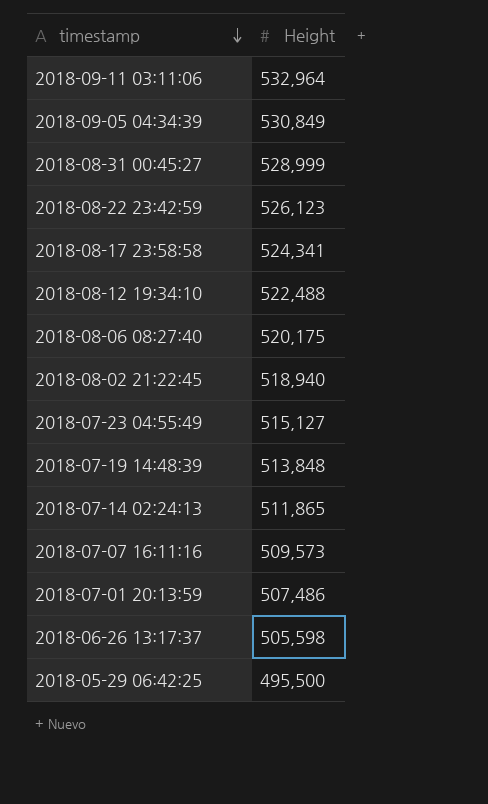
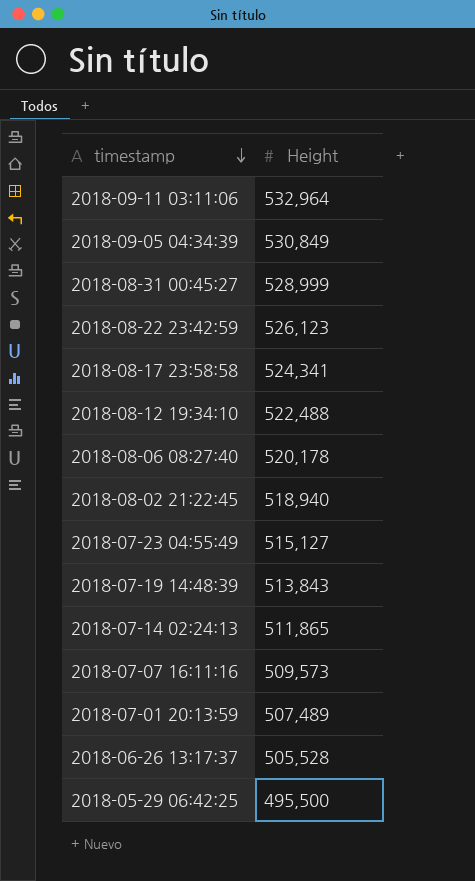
2018-08-06 08:27:40 | Height: 520,175 -> 520,178
2018-07-19 14:48:39 | Height: 513,848 -> 513,843
2018-07-01 20:13:59 | Height: 507,486 -> 507,489
2018-06-26 13:17:37 | Height: 505,598 -> 505,528

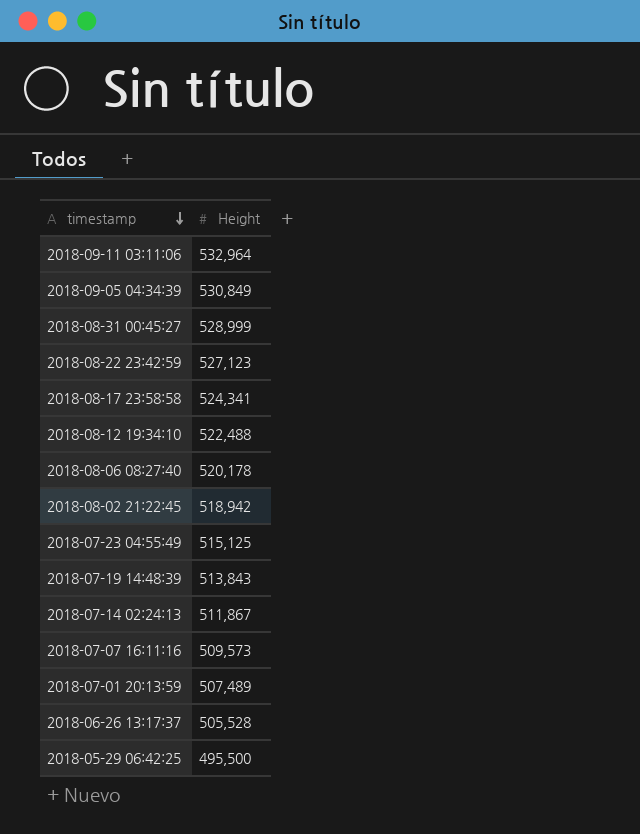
2018-08-22 23:42:59 | Height: 526,123 -> 527,123
2018-08-02 21:22:45 | Height: 518,940 -> 518,942
2018-07-23 04:55:49 | Height: 515,127 -> 515,125
2018-07-14 02:24:13 | Height: 511,865 -> 511,867

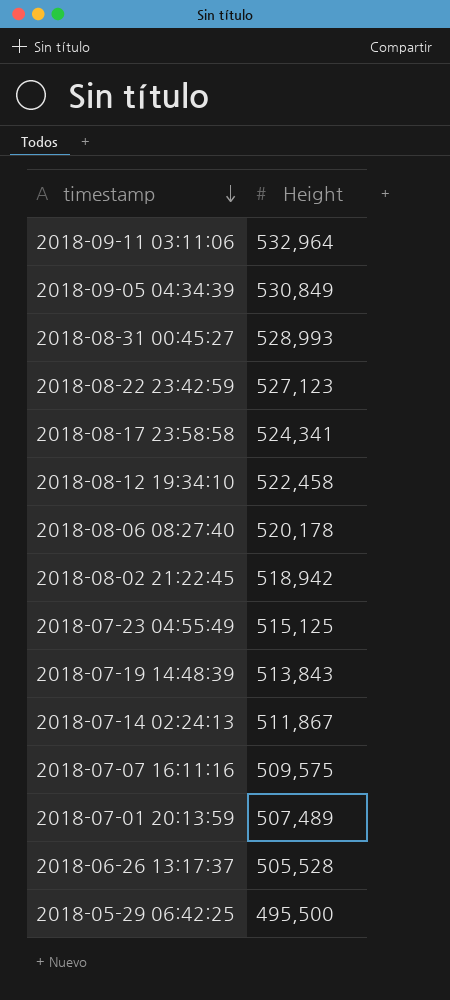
2018-08-31 00:45:27 | Height: 528,999 -> 528,993
2018-08-12 19:34:10 | Height: 522,488 -> 522,458
2018-07-07 16:11:16 | Height: 509,573 -> 509,575

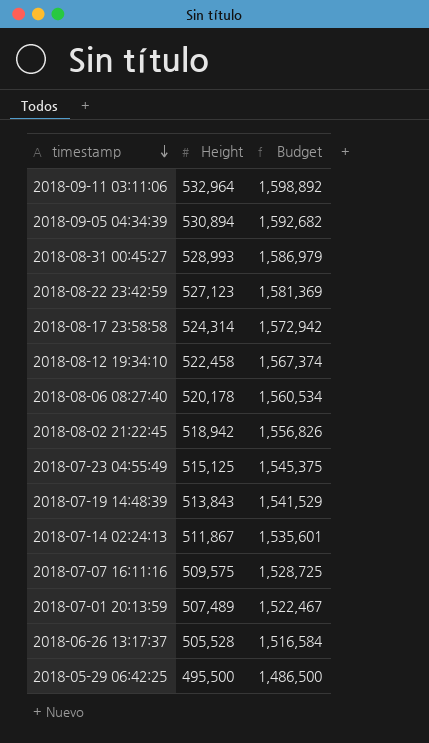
column Budget | formula: none -> [Height] * 3
2018-09-05 04:34:39 | Height: 530,849 -> 530,894
2018-08-17 23:58:58 | Height: 524,341 -> 524,314

